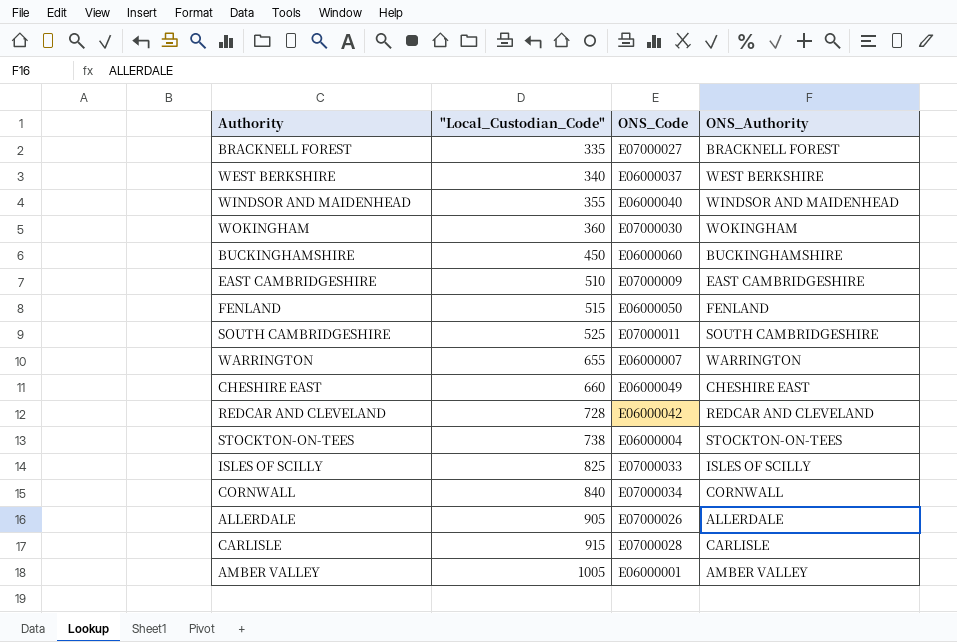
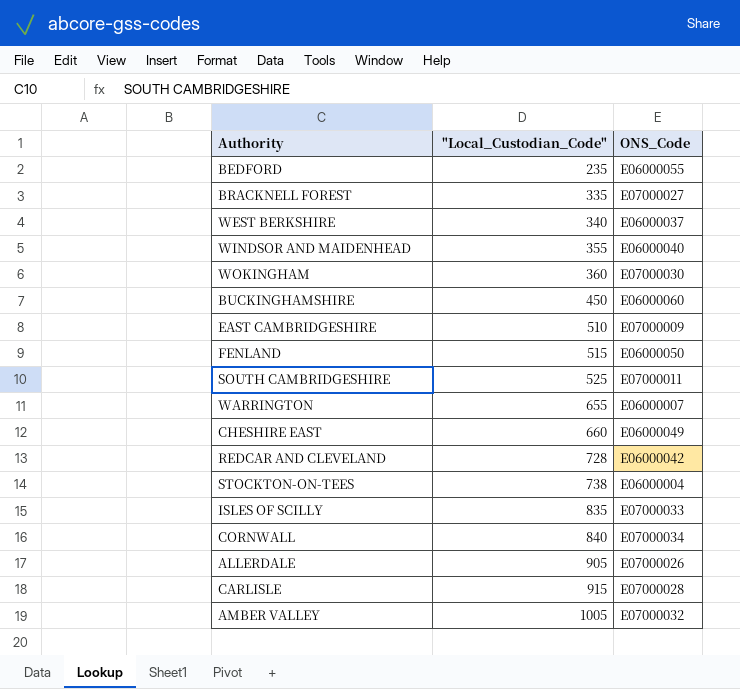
column ONS_Authority | position: 4 -> none
row BEDFORD: none -> 235 | E06000055
ISLES OF SCILLY | "Local_Custodian_Code": 825 -> 835
AMBER VALLEY | ONS_Code: E06000001 -> E07000032

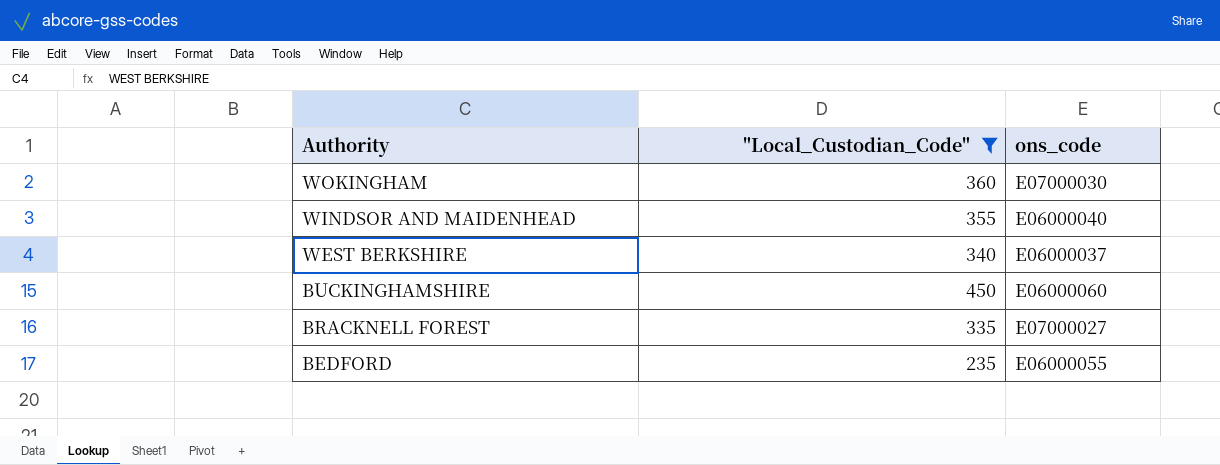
filter: none -> "Local_Custodian_Code" <= 450
row order: "Local_Custodian_Code" ascending -> Authority descending
column name: ONS_Code -> ons_code

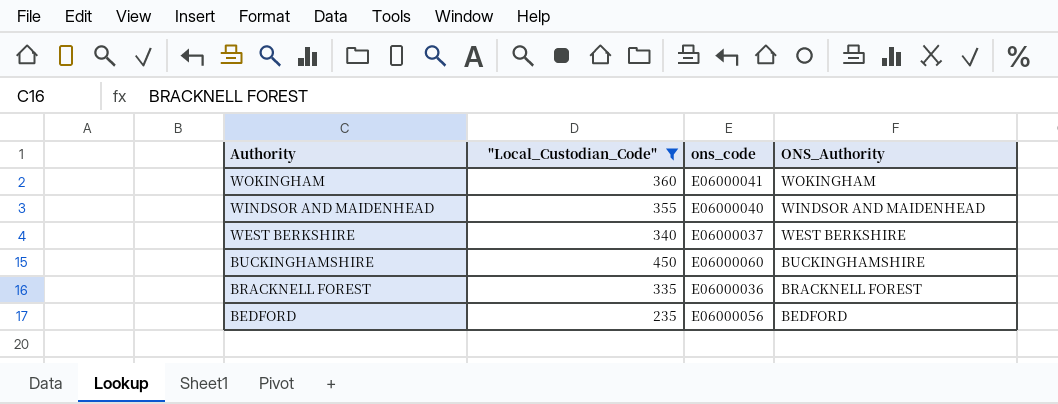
column ONS_Authority | position: none -> 4
WOKINGHAM | ons_code: E07000030 -> E06000041
BRACKNELL FOREST | ons_code: E07000027 -> E06000036
BEDFORD | ons_code: E06000055 -> E06000056

